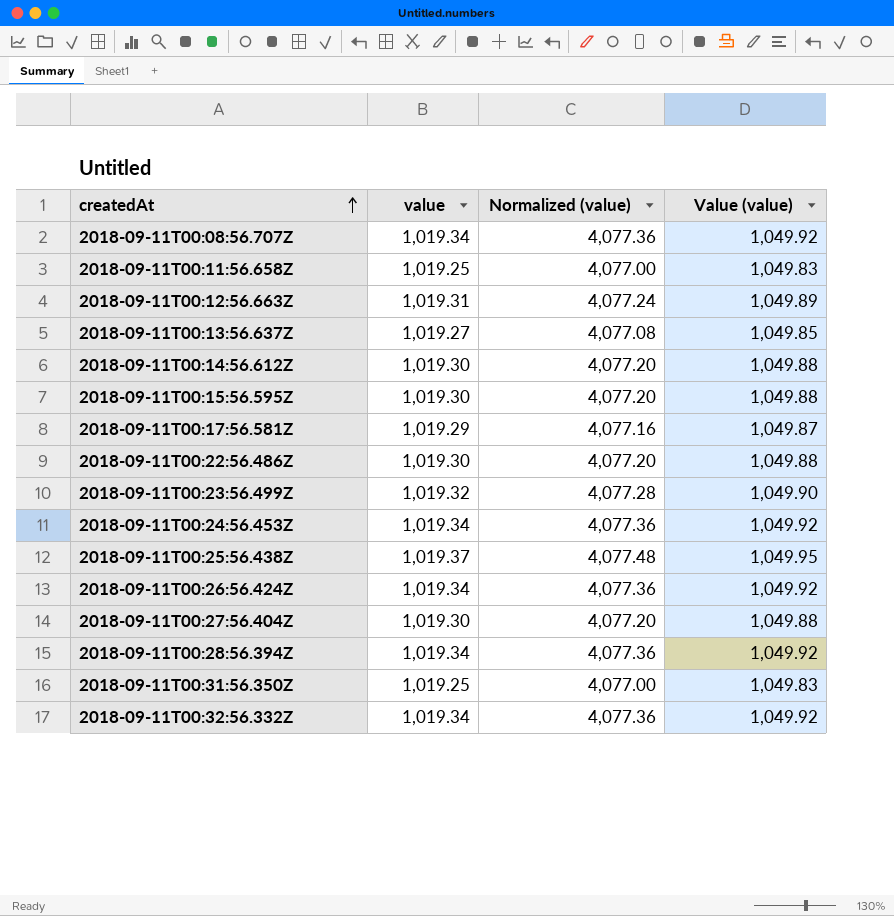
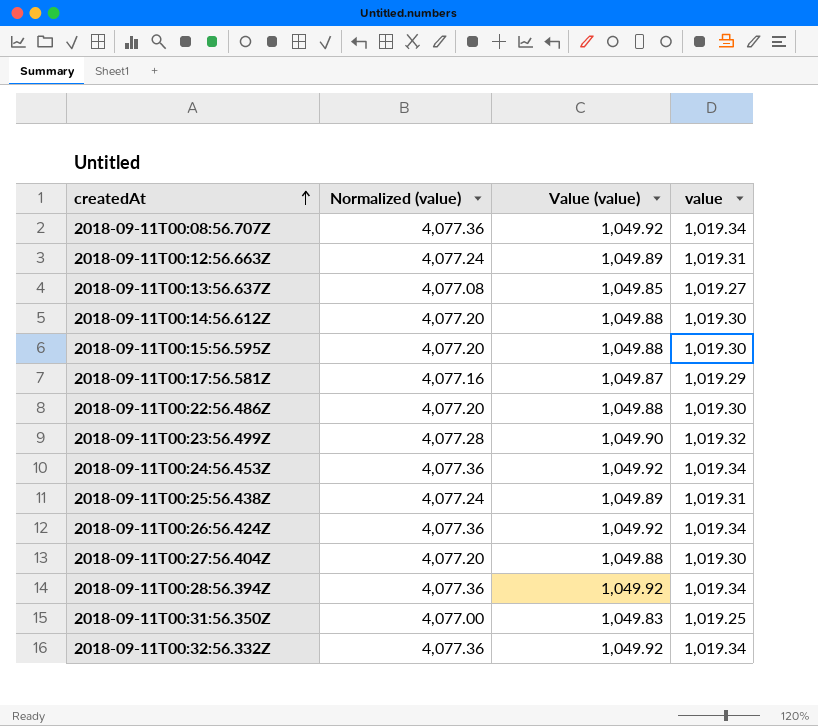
column value | position: 2 -> 4
row 2018-09-11T00:11:56.658Z: 1,019.25 | 4,077.00 | 1,049.83 -> none
2018-09-11T00:25:56.438Z | Normalized (value): 4,077.48 -> 4,077.24
2018-09-11T00:25:56.438Z | Value (value): 1,049.95 -> 1,049.89
2018-09-11T00:25:56.438Z | value: 1,019.37 -> 1,019.31

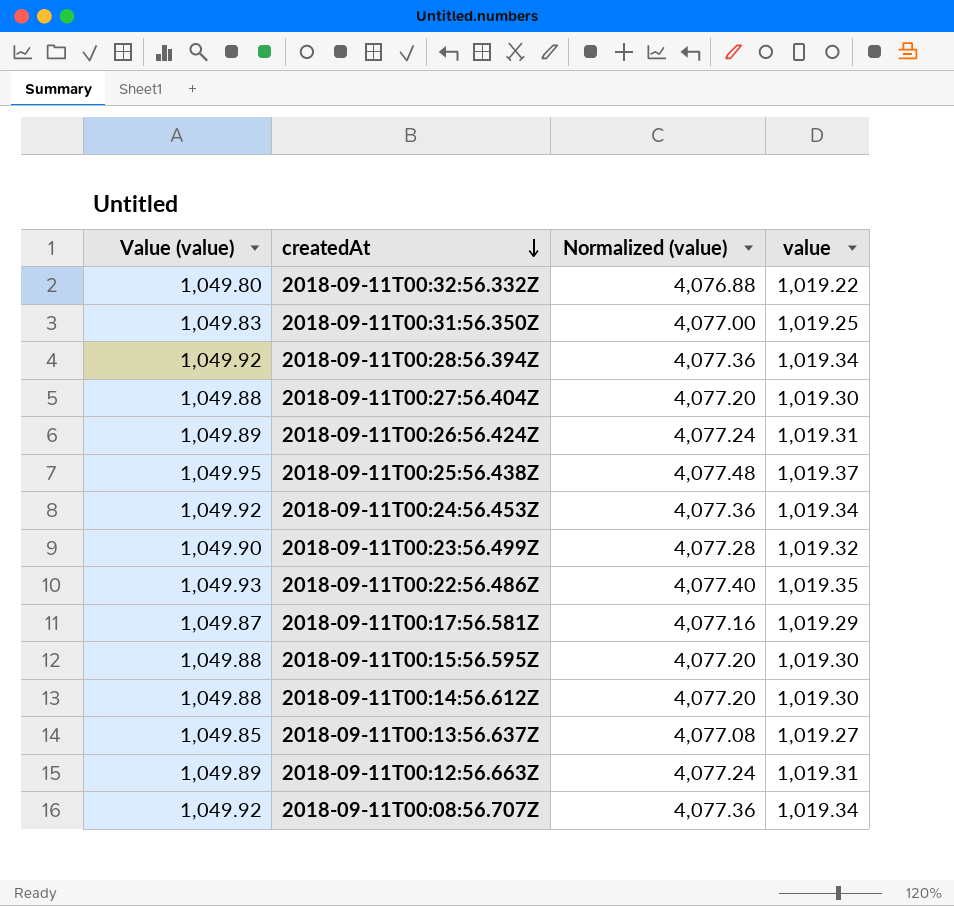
row order: createdAt ascending -> createdAt descending
column Value (value) | position: 3 -> 1
2018-09-11T00:32:56.332Z | Value (value): 1,049.92 -> 1,049.80
2018-09-11T00:32:56.332Z | Normalized (value): 4,077.36 -> 4,076.88
2018-09-11T00:32:56.332Z | value: 1,019.34 -> 1,019.22
2018-09-11T00:26:56.424Z | Value (value): 1,049.92 -> 1,049.89
2018-09-11T00:26:56.424Z | Normalized (value): 4,077.36 -> 4,077.24
2018-09-11T00:26:56.424Z | value: 1,019.34 -> 1,019.31
2018-09-11T00:25:56.438Z | Value (value): 1,049.89 -> 1,049.95
2018-09-11T00:25:56.438Z | Normalized (value): 4,077.24 -> 4,077.48
2018-09-11T00:25:56.438Z | value: 1,019.31 -> 1,019.37
2018-09-11T00:22:56.486Z | Value (value): 1,049.88 -> 1,049.93
2018-09-11T00:22:56.486Z | Normalized (value): 4,077.20 -> 4,077.40
2018-09-11T00:22:56.486Z | value: 1,019.30 -> 1,019.35

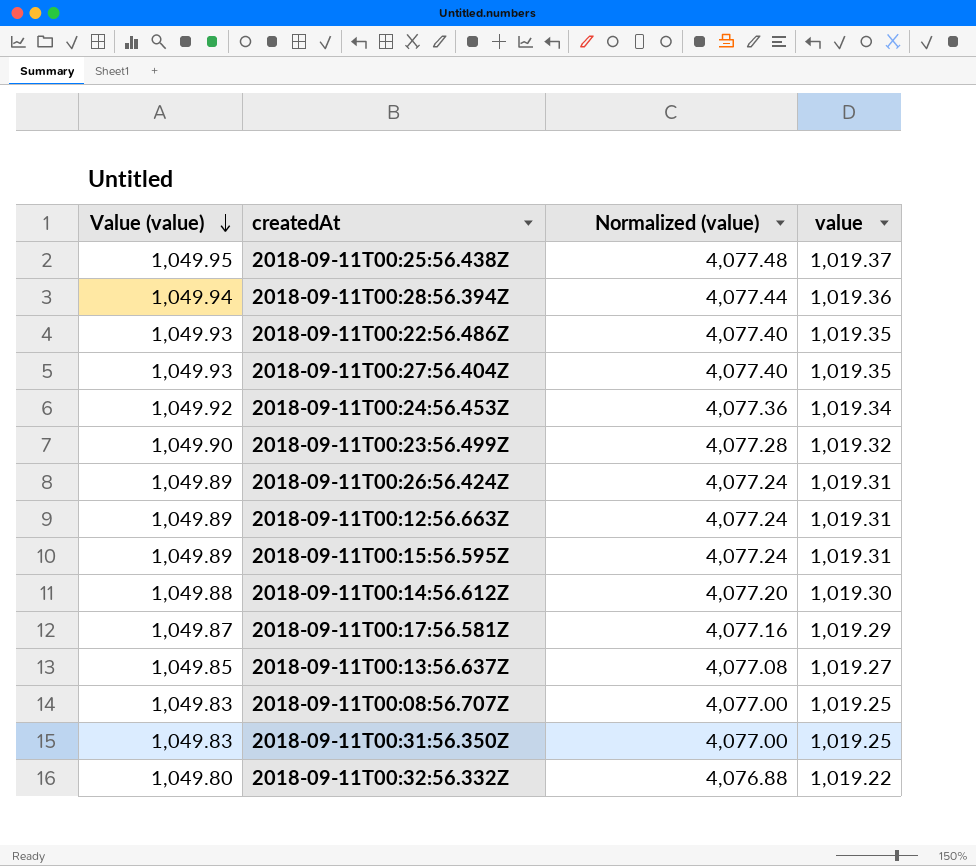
row order: createdAt descending -> Value (value) descending
2018-09-11T00:28:56.394Z | Value (value): 1,049.92 -> 1,049.94
2018-09-11T00:28:56.394Z | Normalized (value): 4,077.36 -> 4,077.44
2018-09-11T00:28:56.394Z | value: 1,019.34 -> 1,019.36
2018-09-11T00:27:56.404Z | Value (value): 1,049.88 -> 1,049.93
2018-09-11T00:27:56.404Z | Normalized (value): 4,077.20 -> 4,077.40
2018-09-11T00:27:56.404Z | value: 1,019.30 -> 1,019.35
2018-09-11T00:15:56.595Z | Value (value): 1,049.88 -> 1,049.89
2018-09-11T00:15:56.595Z | Normalized (value): 4,077.20 -> 4,077.24
2018-09-11T00:15:56.595Z | value: 1,019.30 -> 1,019.31
2018-09-11T00:08:56.707Z | Value (value): 1,049.92 -> 1,049.83
2018-09-11T00:08:56.707Z | Normalized (value): 4,077.36 -> 4,077.00
2018-09-11T00:08:56.707Z | value: 1,019.34 -> 1,019.25

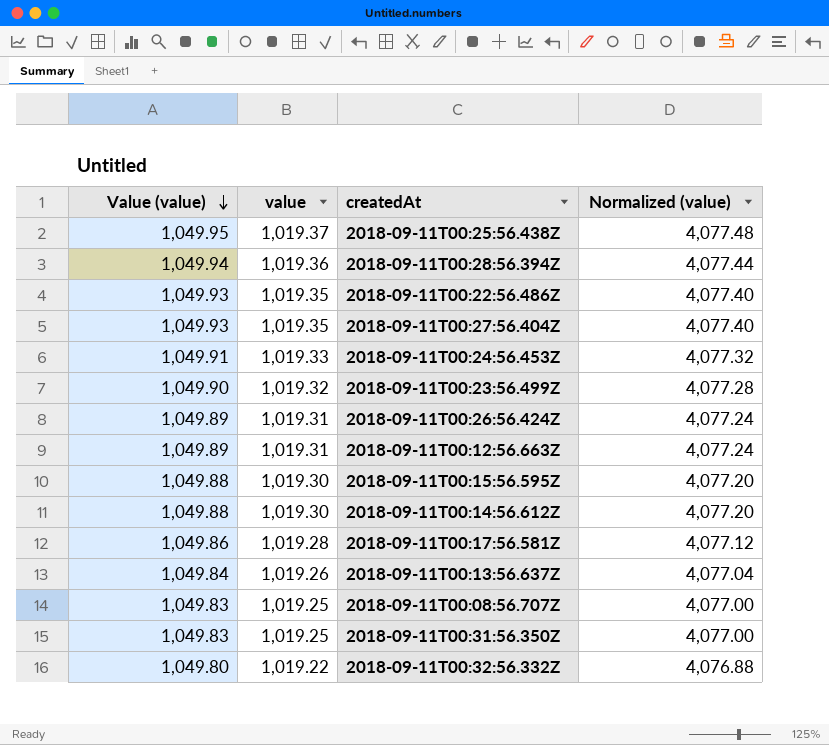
column value | position: 4 -> 2
2018-09-11T00:24:56.453Z | Value (value): 1,049.92 -> 1,049.91
2018-09-11T00:24:56.453Z | value: 1,019.34 -> 1,019.33
2018-09-11T00:24:56.453Z | Normalized (value): 4,077.36 -> 4,077.32
2018-09-11T00:15:56.595Z | Value (value): 1,049.89 -> 1,049.88
2018-09-11T00:15:56.595Z | value: 1,019.31 -> 1,019.30
2018-09-11T00:15:56.595Z | Normalized (value): 4,077.24 -> 4,077.20
2018-09-11T00:17:56.581Z | Value (value): 1,049.87 -> 1,049.86
2018-09-11T00:17:56.581Z | value: 1,019.29 -> 1,019.28
2018-09-11T00:17:56.581Z | Normalized (value): 4,077.16 -> 4,077.12
2018-09-11T00:13:56.637Z | Value (value): 1,049.85 -> 1,049.84
2018-09-11T00:13:56.637Z | value: 1,019.27 -> 1,019.26
2018-09-11T00:13:56.637Z | Normalized (value): 4,077.08 -> 4,077.04

